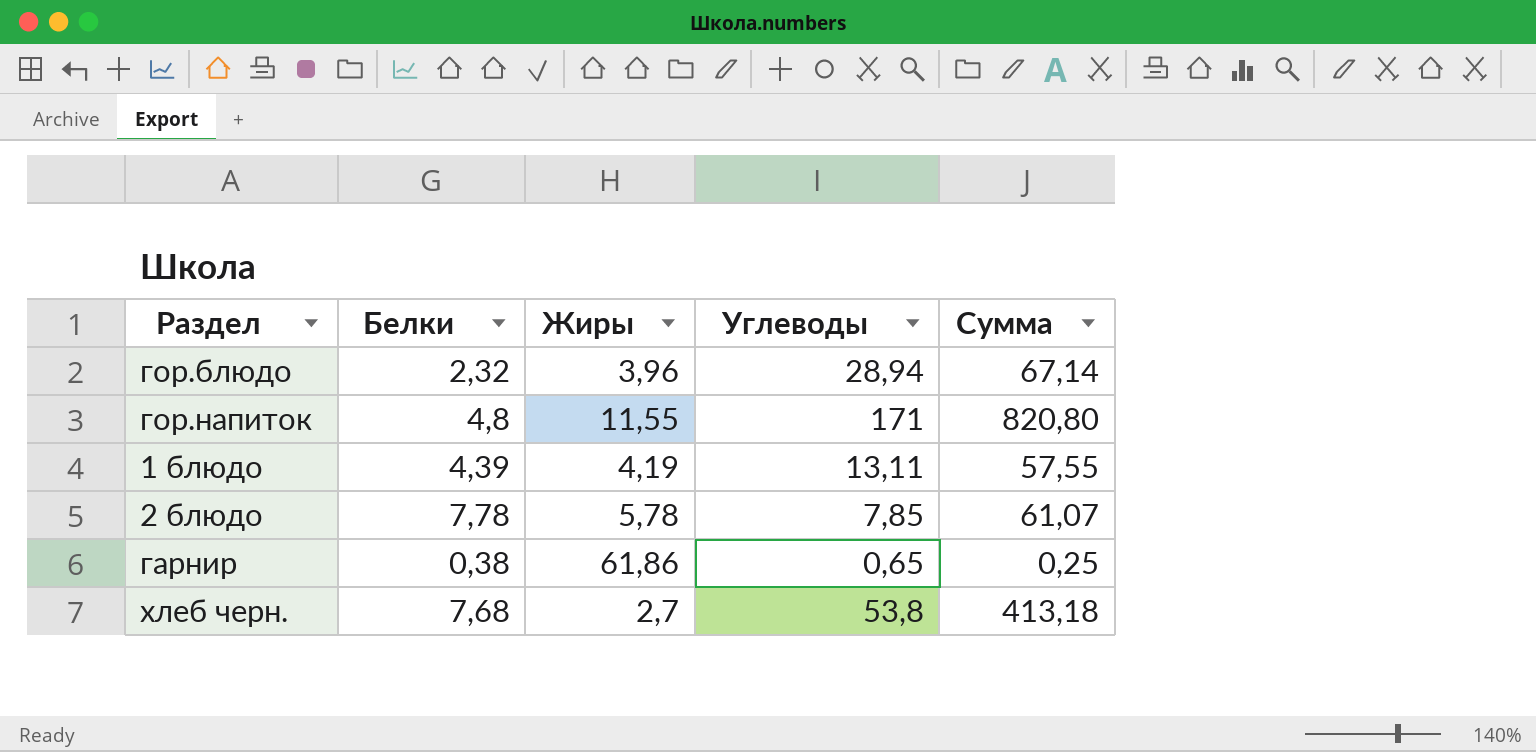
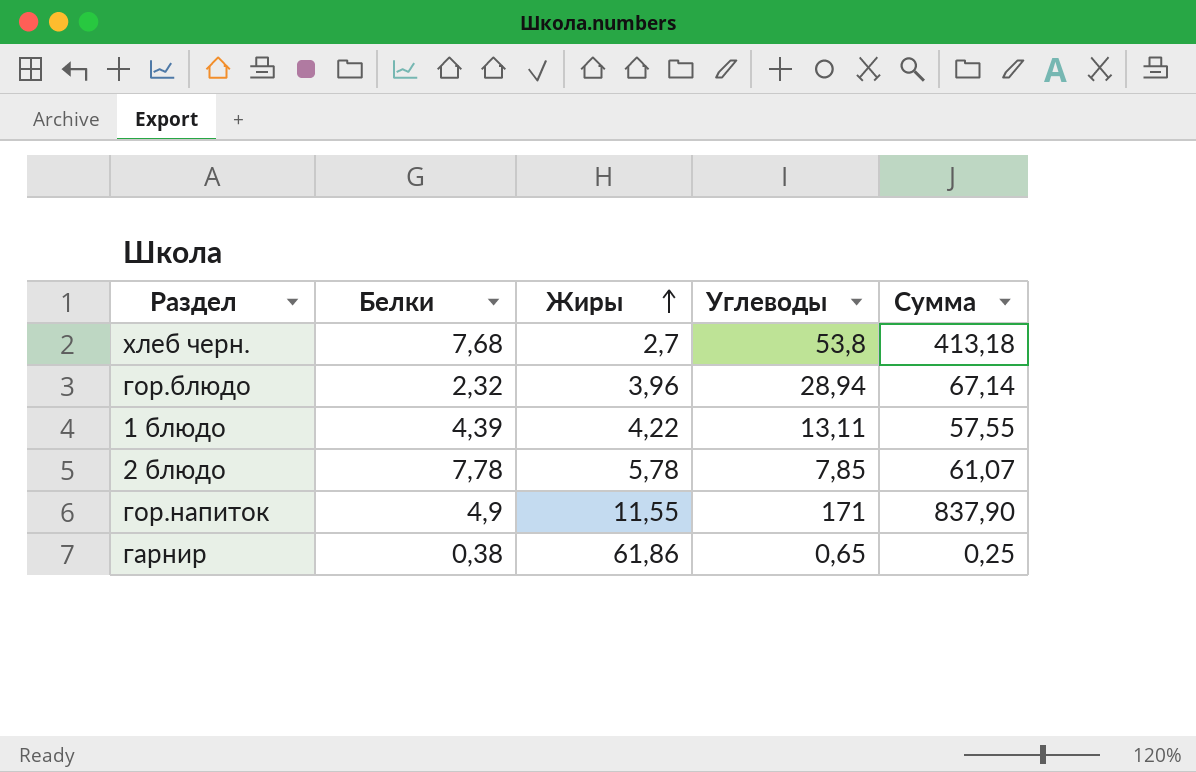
row order: none -> Жиры ascending
1 блюдо | Жиры: 4,19 -> 4,22
гор.напиток | Белки: 4,8 -> 4,9
гор.напиток | Сумма: 820,80 -> 837,90

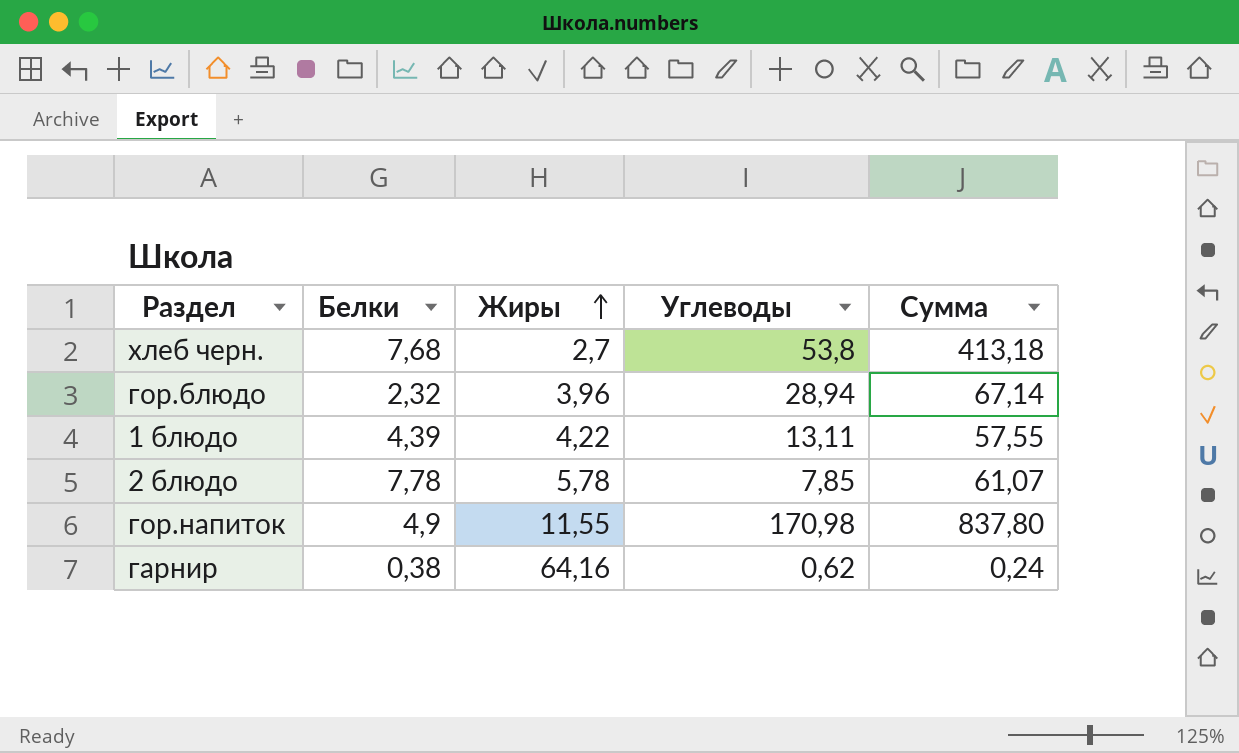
гор.напиток | Углеводы: 171 -> 170,98
гор.напиток | Сумма: 837,90 -> 837,80
гарнир | Жиры: 61,86 -> 64,16
гарнир | Углеводы: 0,65 -> 0,62
гарнир | Сумма: 0,25 -> 0,24

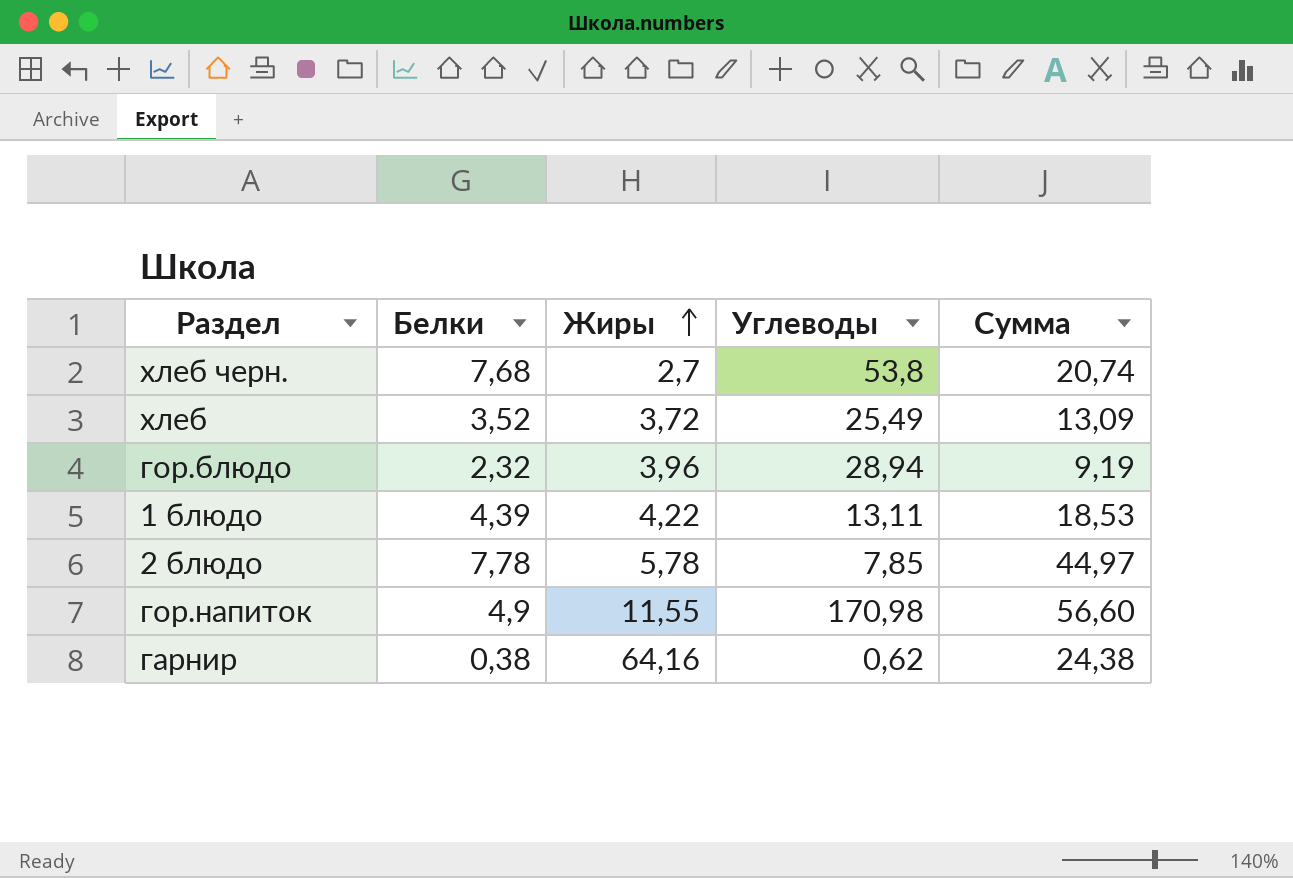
column Сумма | formula: [Белки] * [Углеводы] -> [Белки] * [Жиры]
row хлеб: none -> 3,52 | 3,72 | 25,49 | 13,09

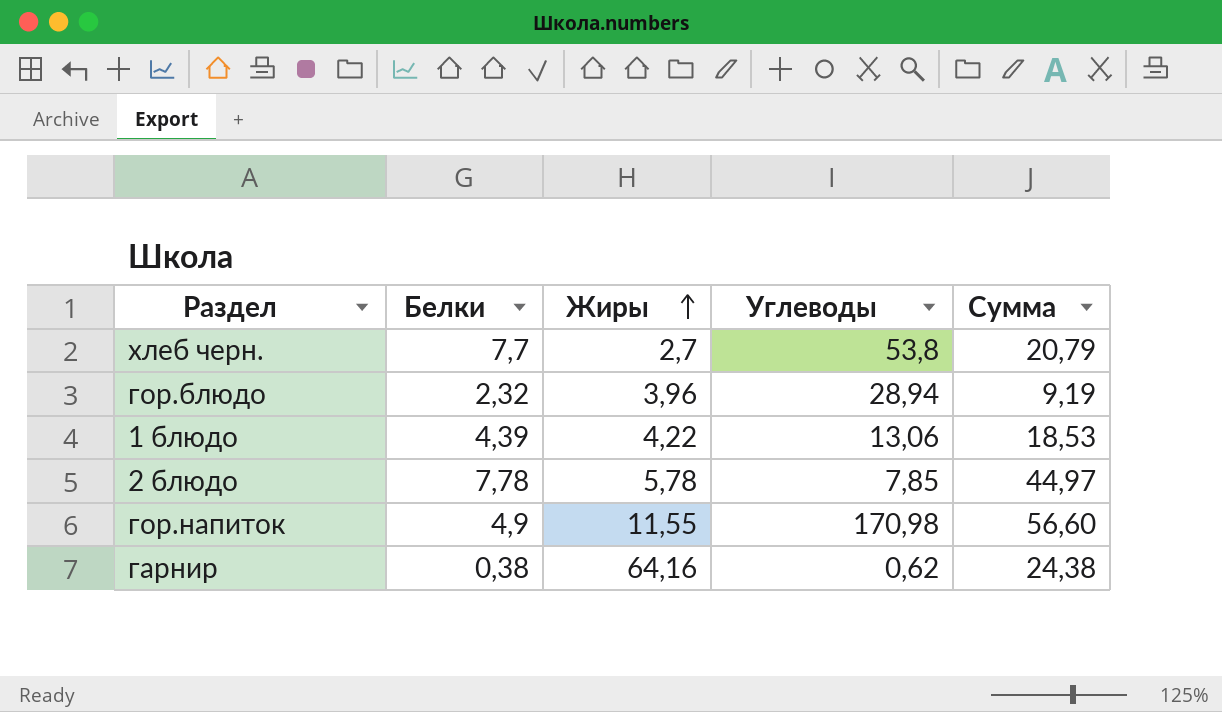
row хлеб: 3,52 | 3,72 | 25,49 | 13,09 -> none
хлеб черн. | Белки: 7,68 -> 7,7
хлеб черн. | Сумма: 20,74 -> 20,79
1 блюдо | Углеводы: 13,11 -> 13,06

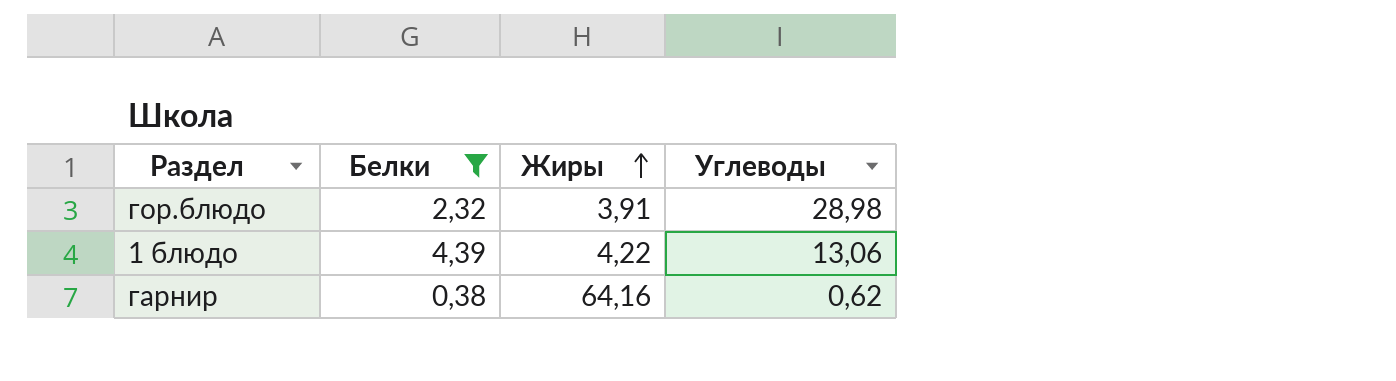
filter: none -> Белки <= 4,39
column Сумма | formula: [Белки] * [Жиры] -> none
гор.блюдо | Жиры: 3,96 -> 3,91
гор.блюдо | Углеводы: 28,94 -> 28,98

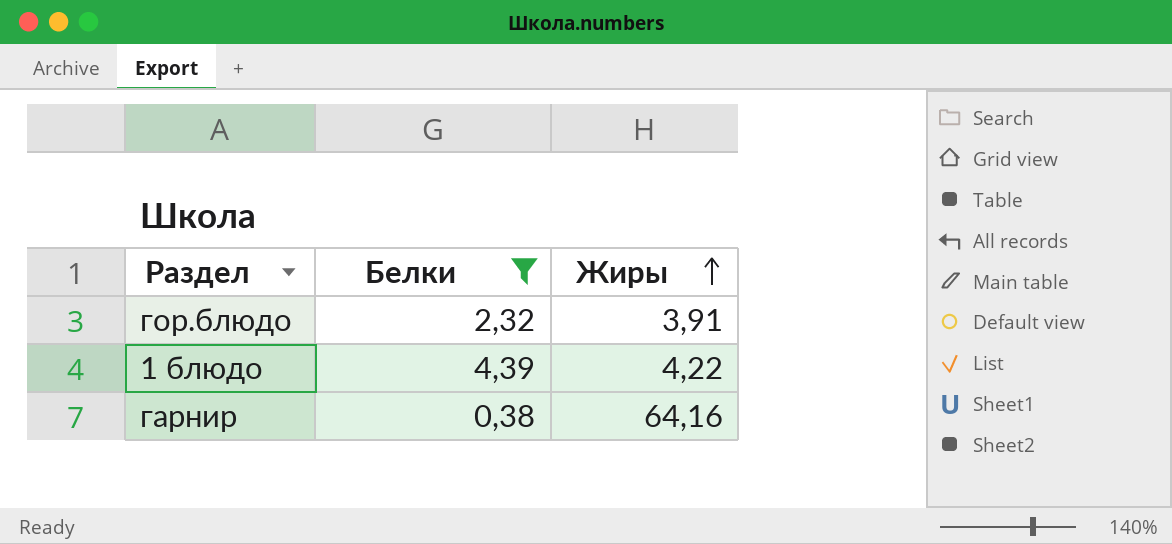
column Углеводы | position: 4 -> none

